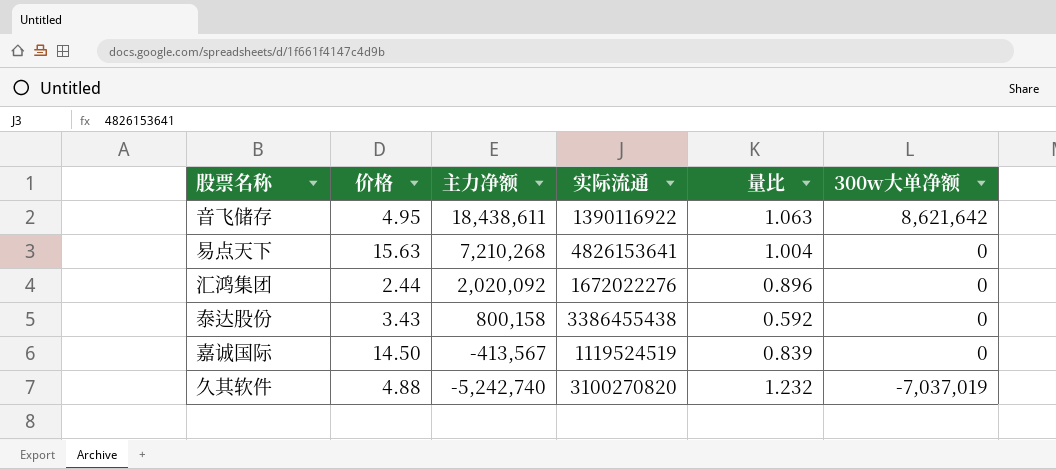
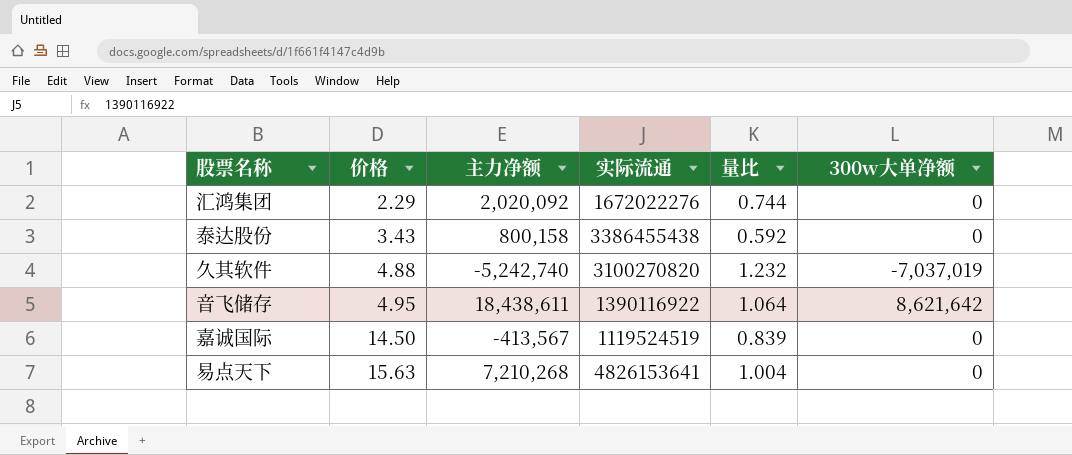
row order: 主力净额 descending -> 价格 ascending
汇鸿集团 | 价格: 2.44 -> 2.29
汇鸿集团 | 量比: 0.896 -> 0.744
音飞储存 | 量比: 1.063 -> 1.064

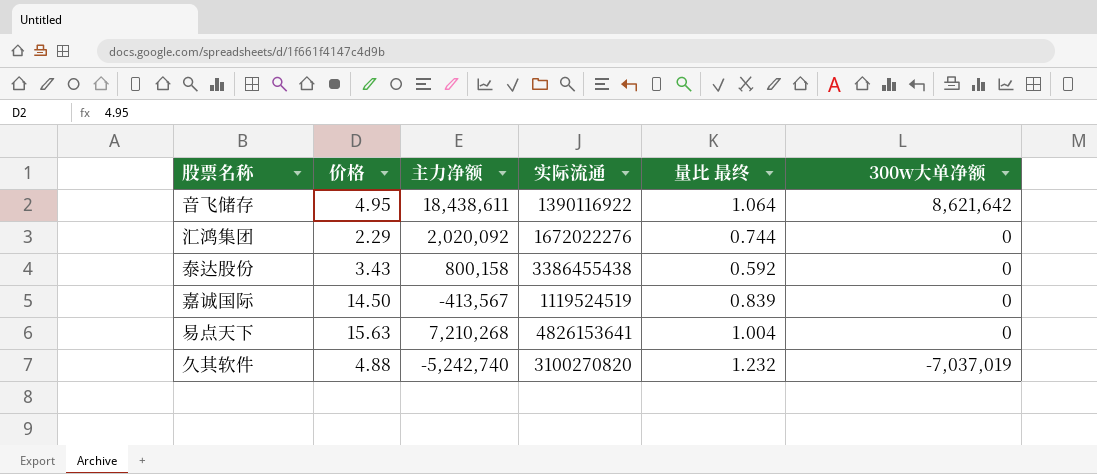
row order: 价格 ascending -> 300w大单净额 descending
column name: 量比 -> 量比 最终

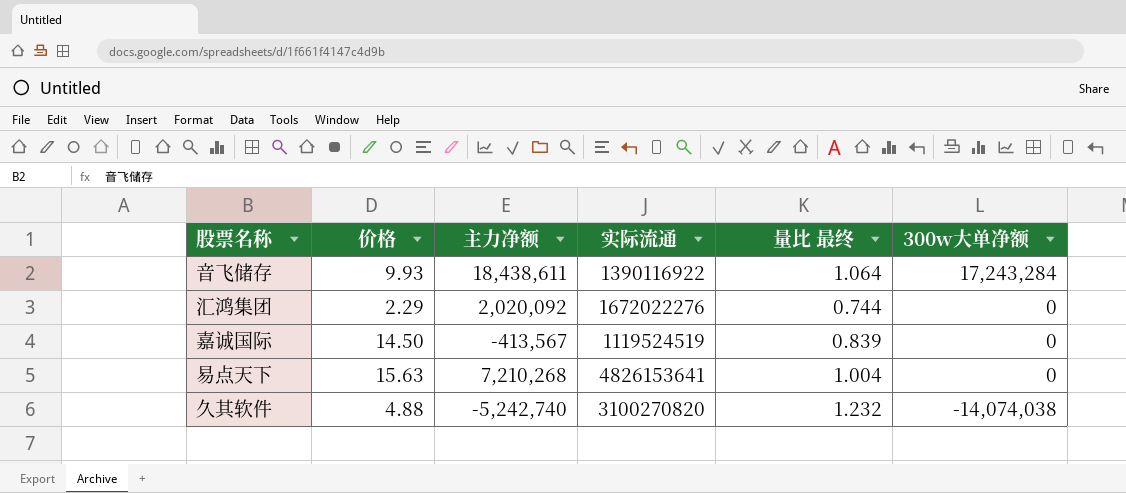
row 泰达股份: 3.43 | 800,158 | 3386455438 | 0.592 | 0 -> none
音飞储存 | 价格: 4.95 -> 9.93
音飞储存 | 300w大单净额: 8,621,642 -> 17,243,284
久其软件 | 300w大单净额: -7,037,019 -> -14,074,038

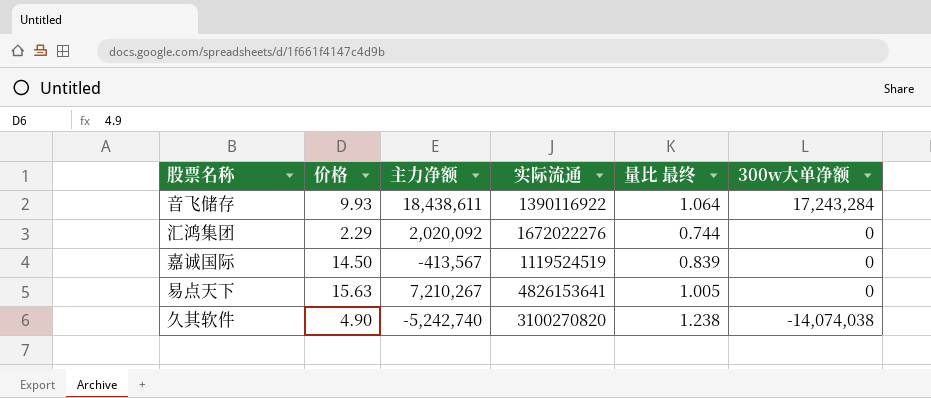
易点天下 | 主力净额: 7,210,268 -> 7,210,267
易点天下 | 量比 最终: 1.004 -> 1.005
久其软件 | 价格: 4.88 -> 4.90
久其软件 | 量比 最终: 1.232 -> 1.238

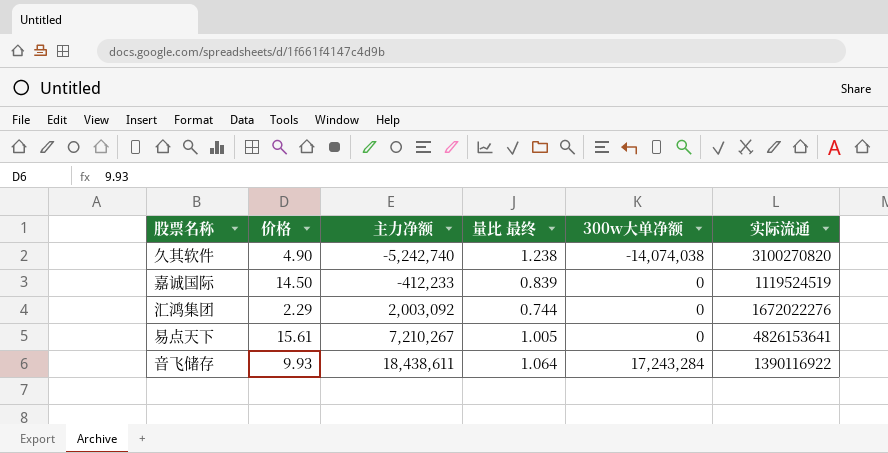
row order: 300w大单净额 descending -> 主力净额 ascending
column 实际流通 | position: 4 -> 6
嘉诚国际 | 主力净额: -413,567 -> -412,233
汇鸿集团 | 主力净额: 2,020,092 -> 2,003,092
易点天下 | 价格: 15.63 -> 15.61

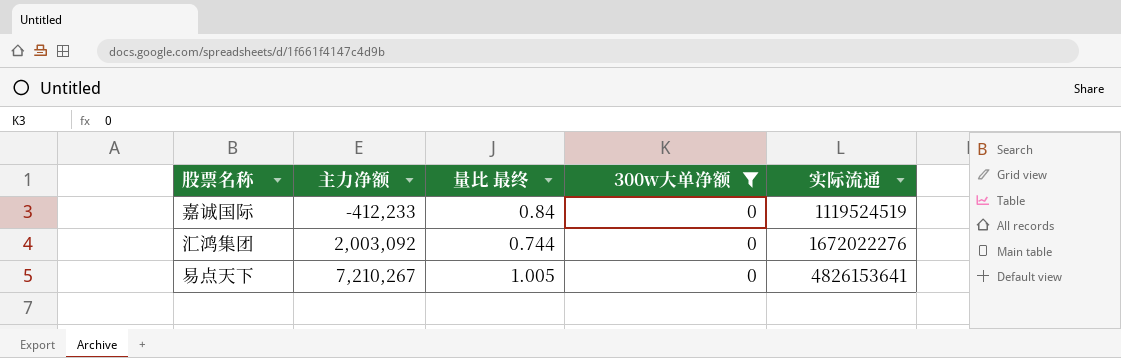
filter: none -> 300w大单净额 = 0
column 价格 | position: 2 -> none
嘉诚国际 | 量比 最终: 0.839 -> 0.84

